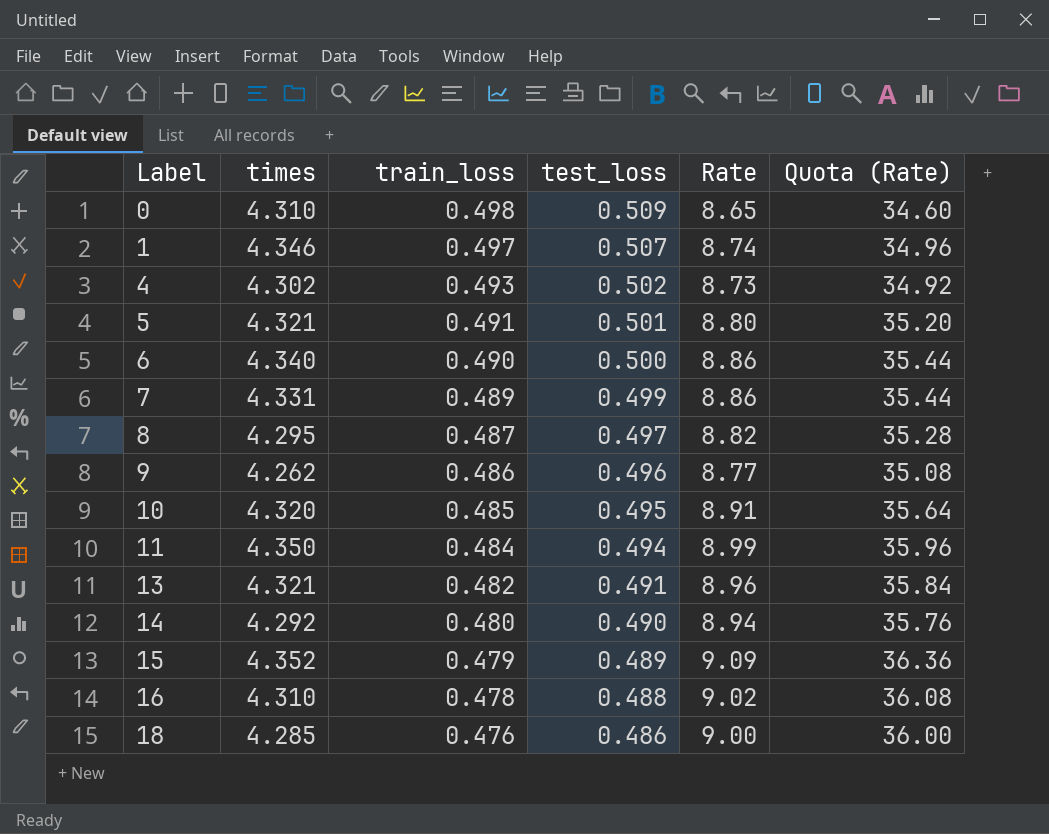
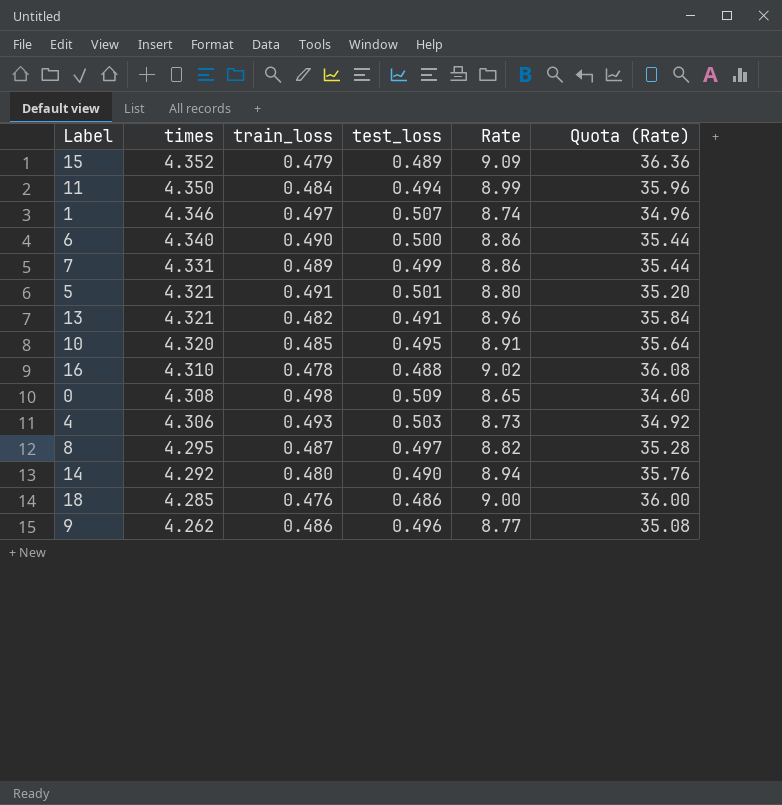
row order: Label ascending -> times descending
0 | times: 4.310 -> 4.308
4 | times: 4.302 -> 4.306
4 | test_loss: 0.502 -> 0.503

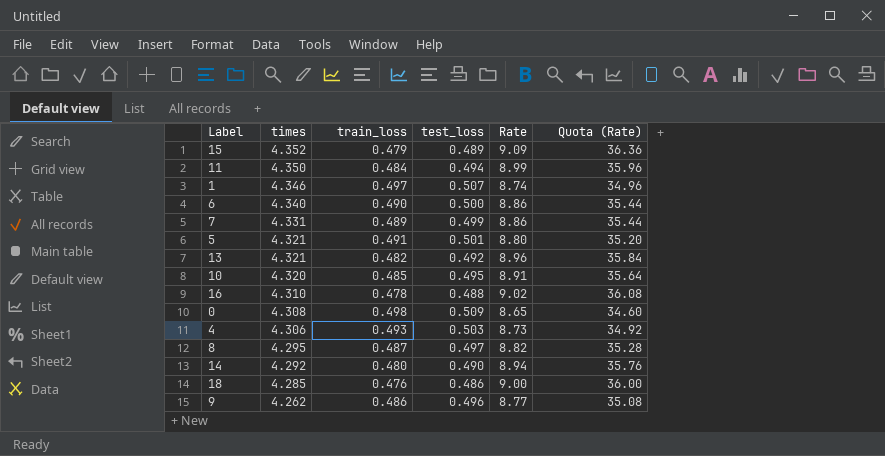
13 | test_loss: 0.491 -> 0.492

